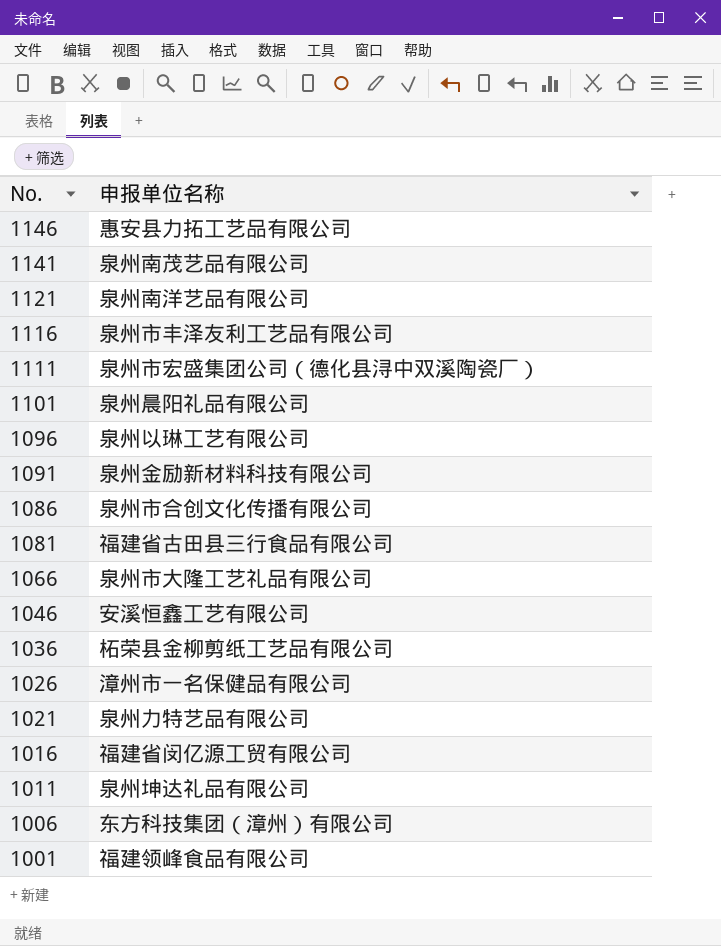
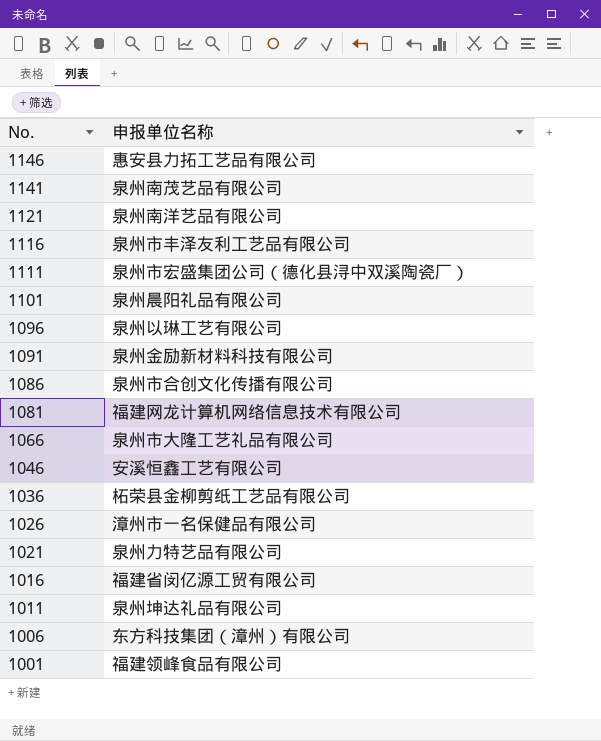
1081 | 申报单位名称: 福建省古田县三行食品有限公司 -> 福建网龙计算机网络信息技术有限公司

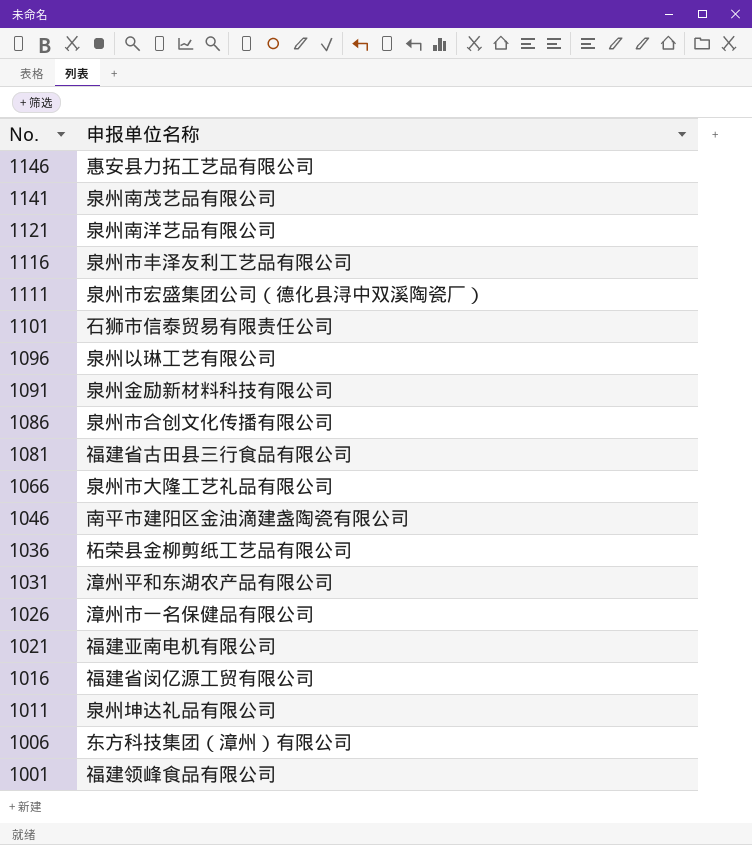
1101 | 申报单位名称: 泉州晨阳礼品有限公司 -> 石狮市信泰贸易有限责任公司
1081 | 申报单位名称: 福建网龙计算机网络信息技术有限公司 -> 福建省古田县三行食品有限公司
1046 | 申报单位名称: 安溪恒鑫工艺有限公司 -> 南平市建阳区金油滴建盏陶瓷有限公司
row 1031: none -> 漳州平和东湖农产品有限公司
1021 | 申报单位名称: 泉州力特艺品有限公司 -> 福建亚南电机有限公司

